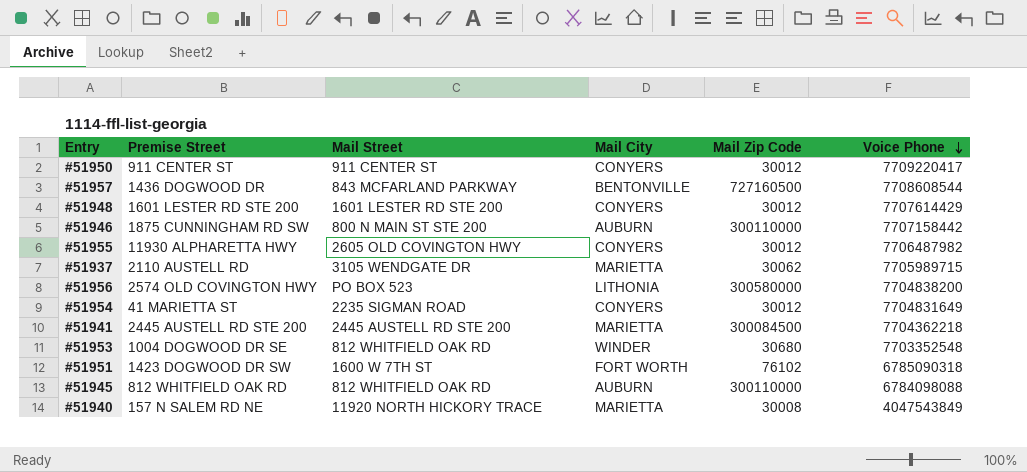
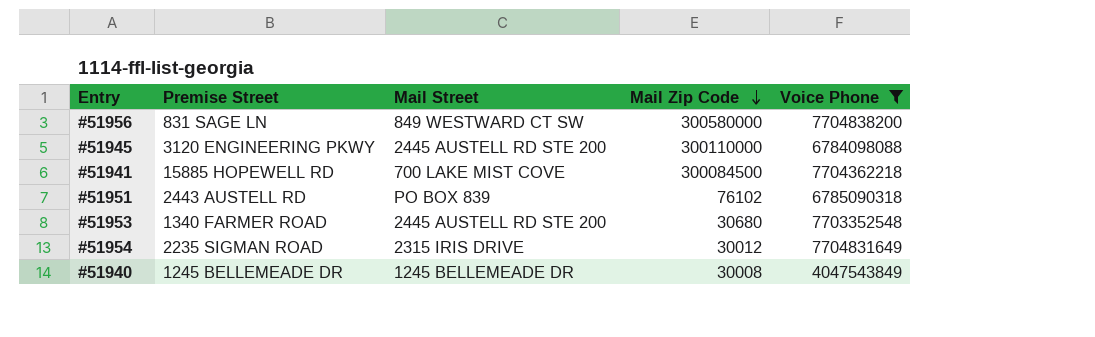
filter: none -> Voice Phone <= 7704838200
row order: Voice Phone descending -> Mail Zip Code descending
column Mail City | position: 4 -> none
#51956 | Premise Street: 2574 OLD COVINGTON HWY -> 831 SAGE LN
#51956 | Mail Street: PO BOX 523 -> 849 WESTWARD CT SW
#51945 | Premise Street: 812 WHITFIELD OAK RD -> 3120 ENGINEERING PKWY
#51945 | Mail Street: 812 WHITFIELD OAK RD -> 2445 AUSTELL RD STE 200
#51941 | Premise Street: 2445 AUSTELL RD STE 200 -> 15885 HOPEWELL RD
#51941 | Mail Street: 2445 AUSTELL RD STE 200 -> 700 LAKE MIST COVE
#51951 | Premise Street: 1423 DOGWOOD DR SW -> 2443 AUSTELL RD
#51951 | Mail Street: 1600 W 7TH ST -> PO BOX 839
#51953 | Premise Street: 1004 DOGWOOD DR SE -> 1340 FARMER ROAD
#51953 | Mail Street: 812 WHITFIELD OAK RD -> 2445 AUSTELL RD STE 200
#51954 | Premise Street: 41 MARIETTA ST -> 2235 SIGMAN ROAD
#51954 | Mail Street: 2235 SIGMAN ROAD -> 2315 IRIS DRIVE
#51940 | Premise Street: 157 N SALEM RD NE -> 1245 BELLEMEADE DR
#51940 | Mail Street: 11920 NORTH HICKORY TRACE -> 1245 BELLEMEADE DR

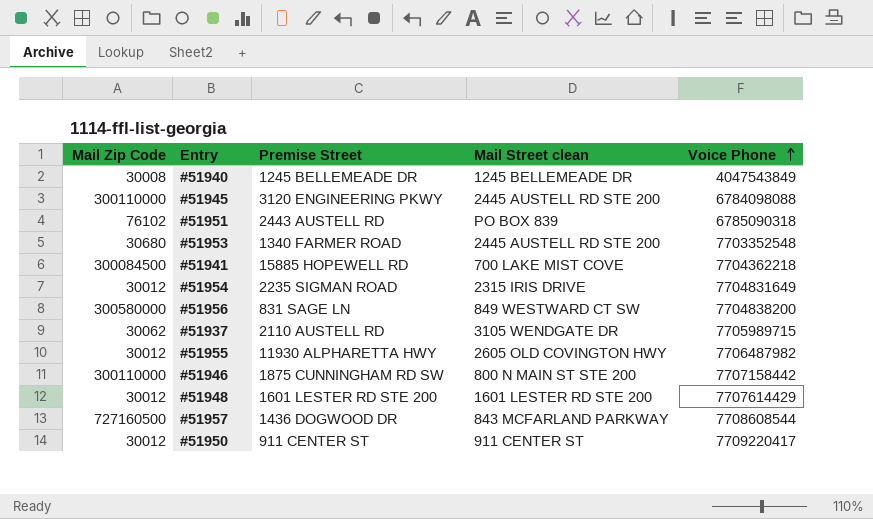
filter: Voice Phone <= 7704838200 -> none
row order: Mail Zip Code descending -> Voice Phone ascending
column Mail Zip Code | position: 4 -> 1
column name: Mail Street -> Mail Street clean

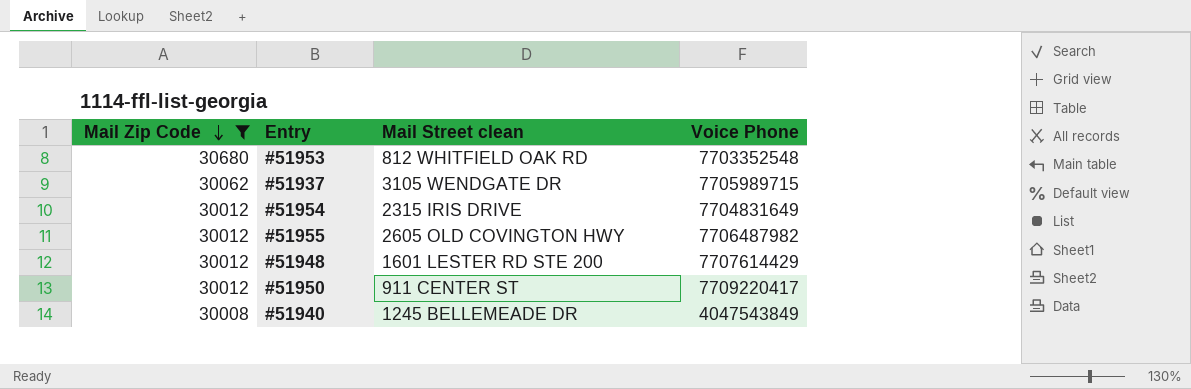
filter: none -> Mail Zip Code <= 30680
row order: Voice Phone ascending -> Mail Zip Code descending
column Premise Street | position: 3 -> none
#51953 | Mail Street clean: 2445 AUSTELL RD STE 200 -> 812 WHITFIELD OAK RD

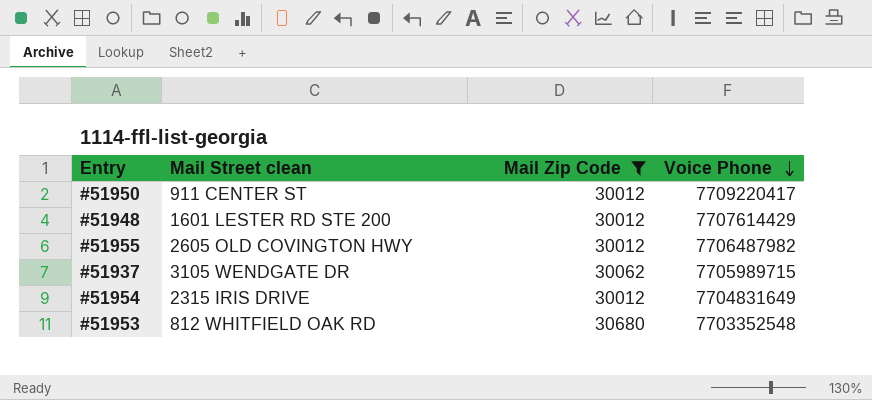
row order: Mail Zip Code descending -> Voice Phone descending
column Mail Zip Code | position: 1 -> 3
row #51940: 30008 | 1245 BELLEMEADE DR | 4047543849 -> none

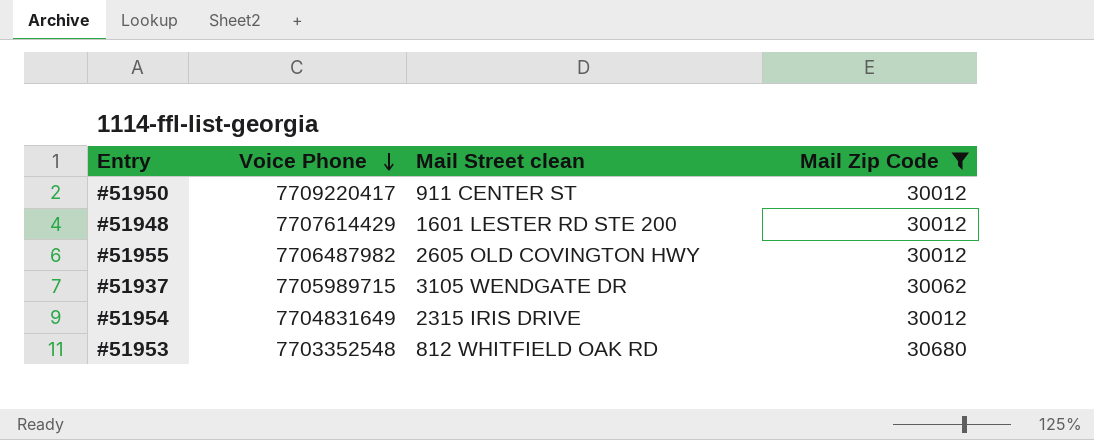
column Voice Phone | position: 4 -> 2

